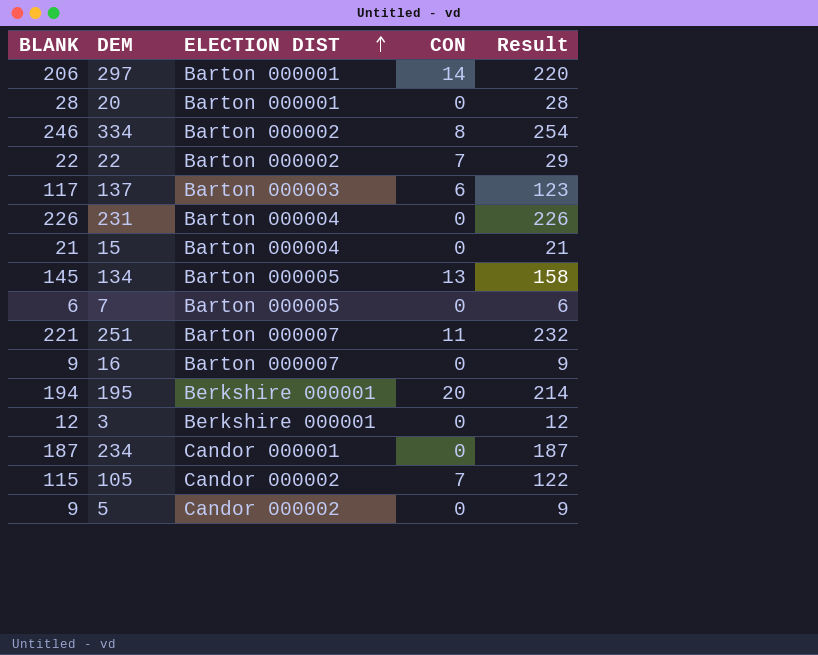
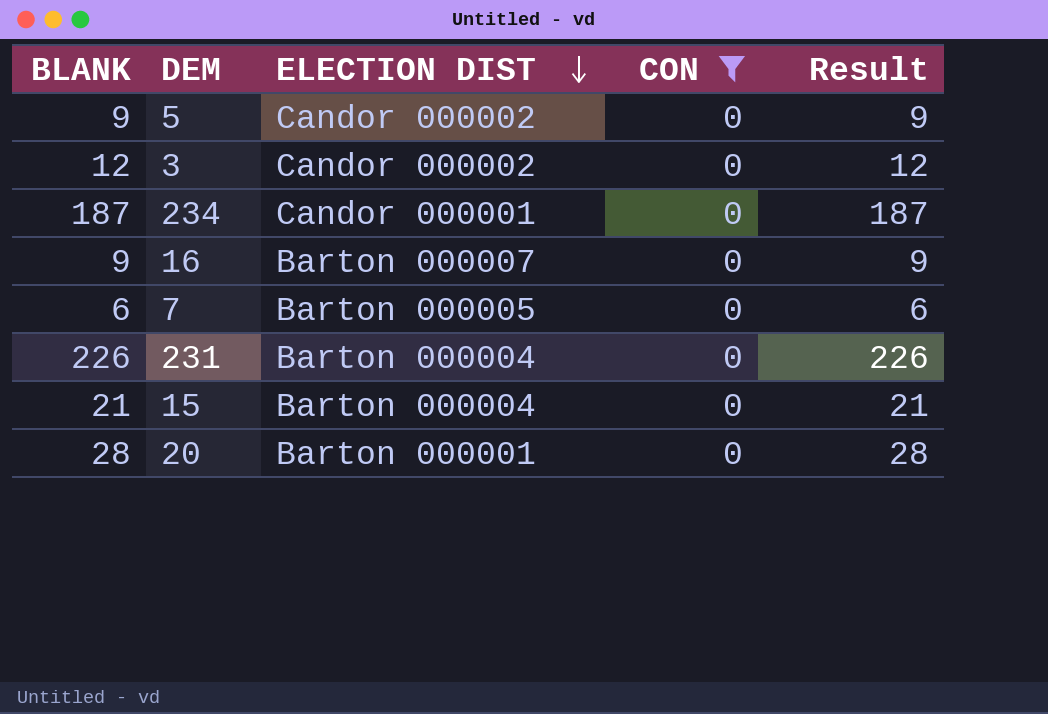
filter: none -> CON = 0
row order: ELECTION DIST ascending -> ELECTION DIST descending
3 | ELECTION DIST: Berkshire 000001 -> Candor 000002

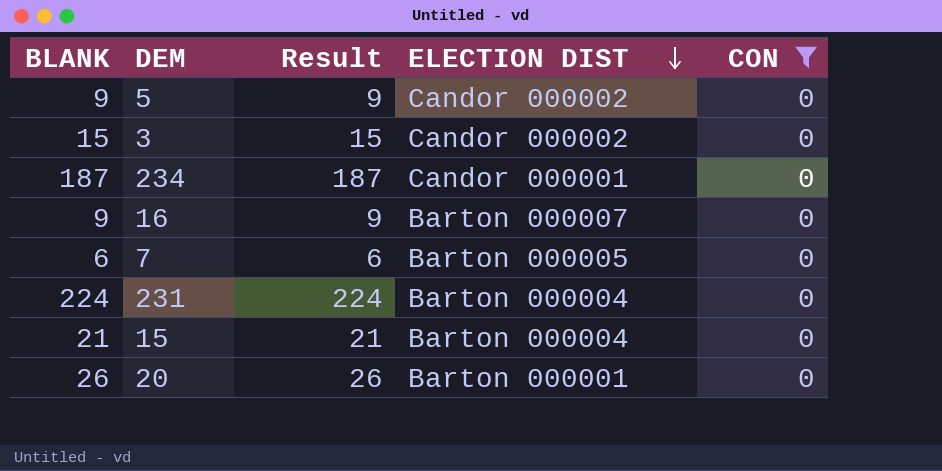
column Result | position: 5 -> 3
3 | BLANK: 12 -> 15
3 | Result: 12 -> 15
231 | BLANK: 226 -> 224
231 | Result: 226 -> 224
20 | BLANK: 28 -> 26
20 | Result: 28 -> 26

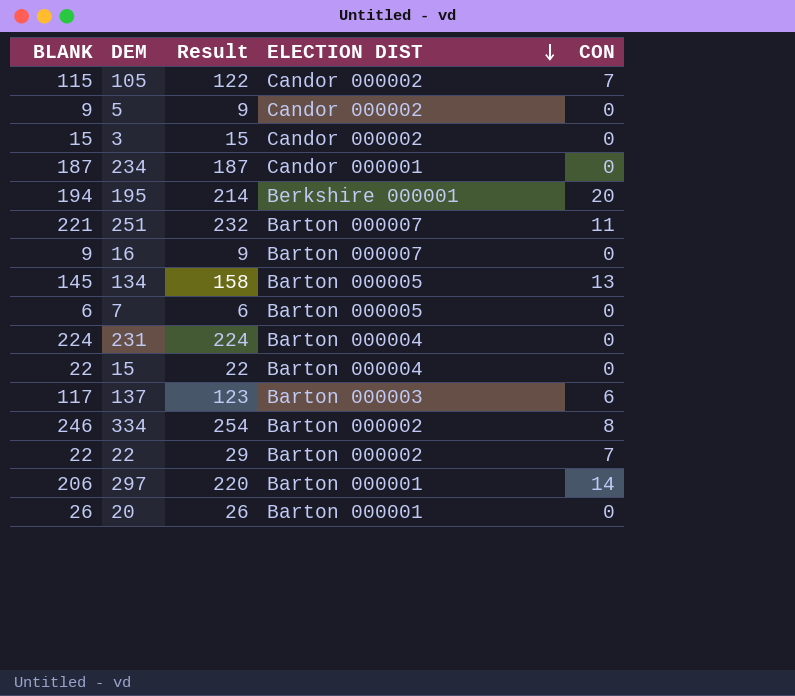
filter: CON = 0 -> none
15 | BLANK: 21 -> 22
15 | Result: 21 -> 22

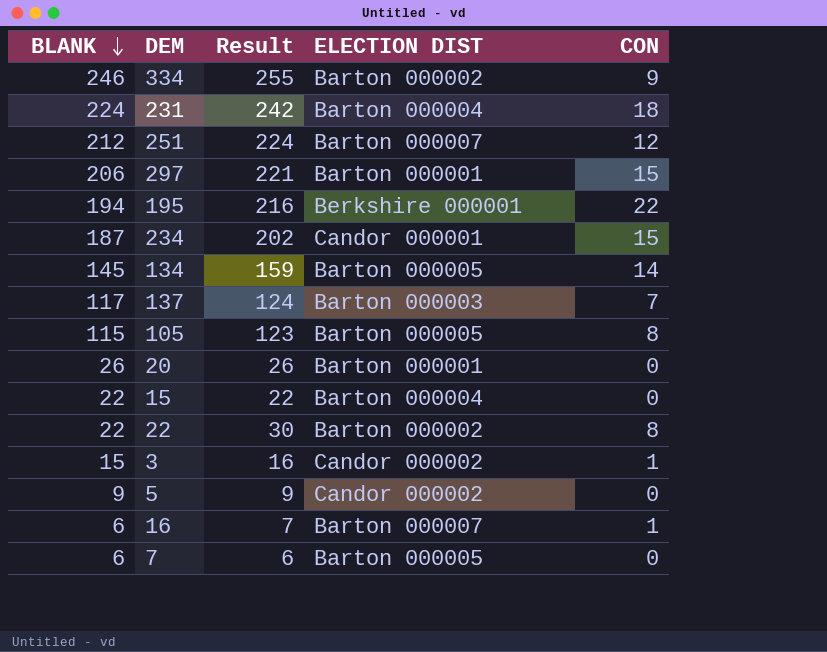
row order: ELECTION DIST descending -> BLANK descending
334 | Result: 254 -> 255
334 | CON: 8 -> 9
231 | Result: 224 -> 242
231 | CON: 0 -> 18
251 | BLANK: 221 -> 212
251 | Result: 232 -> 224
251 | CON: 11 -> 12
297 | Result: 220 -> 221
297 | CON: 14 -> 15
195 | Result: 214 -> 216
195 | CON: 20 -> 22
234 | Result: 187 -> 202
234 | CON: 0 -> 15
134 | Result: 158 -> 159
134 | CON: 13 -> 14
137 | Result: 123 -> 124
137 | CON: 6 -> 7
105 | Result: 122 -> 123
105 | ELECTION DIST: Candor 000002 -> Barton 000005
105 | CON: 7 -> 8
22 | Result: 29 -> 30
22 | CON: 7 -> 8
3 | Result: 15 -> 16
3 | CON: 0 -> 1
16 | BLANK: 9 -> 6
16 | Result: 9 -> 7
16 | CON: 0 -> 1

